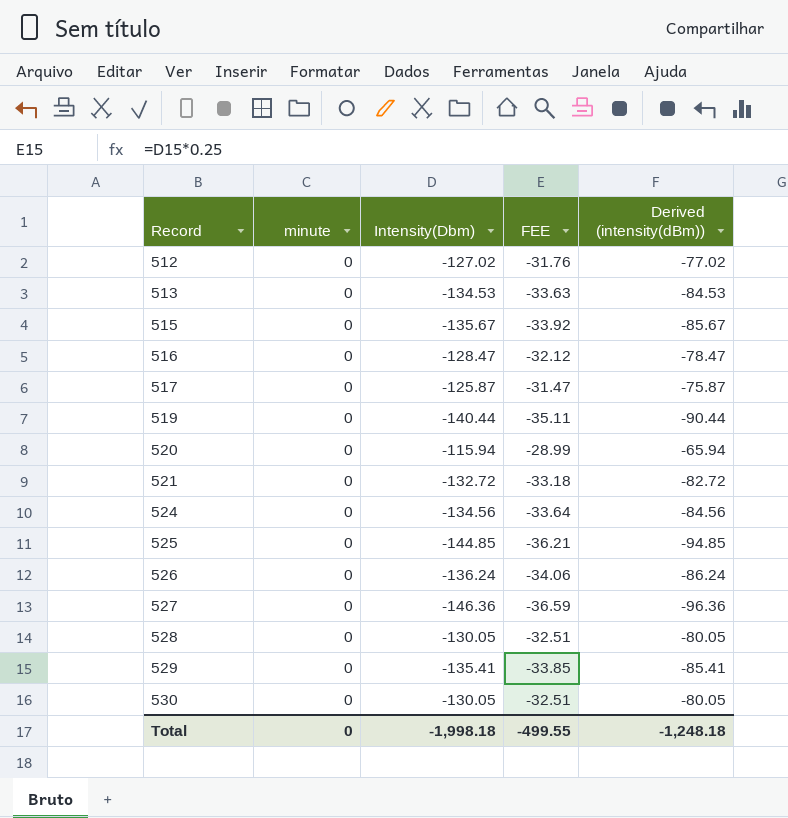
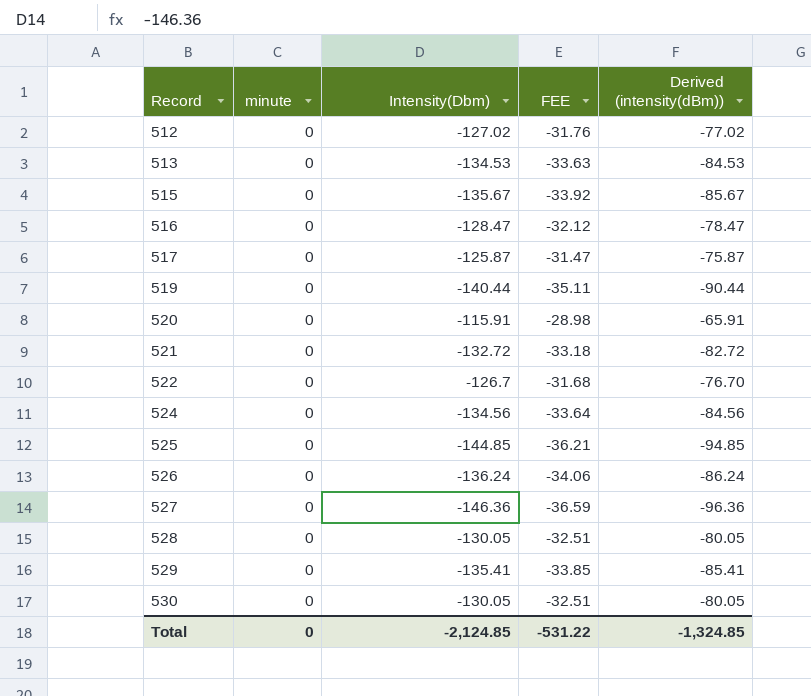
520 | Intensity(Dbm): -115.94 -> -115.91
520 | FEE: -28.99 -> -28.98
520 | Derived (intensity(dBm)): -65.94 -> -65.91
row 522: none -> 0 | -126.7 | -31.68 | -76.70
Total | Intensity(Dbm): -1,998.18 -> -2,124.85
Total | FEE: -499.55 -> -531.22
Total | Derived (intensity(dBm)): -1,248.18 -> -1,324.85

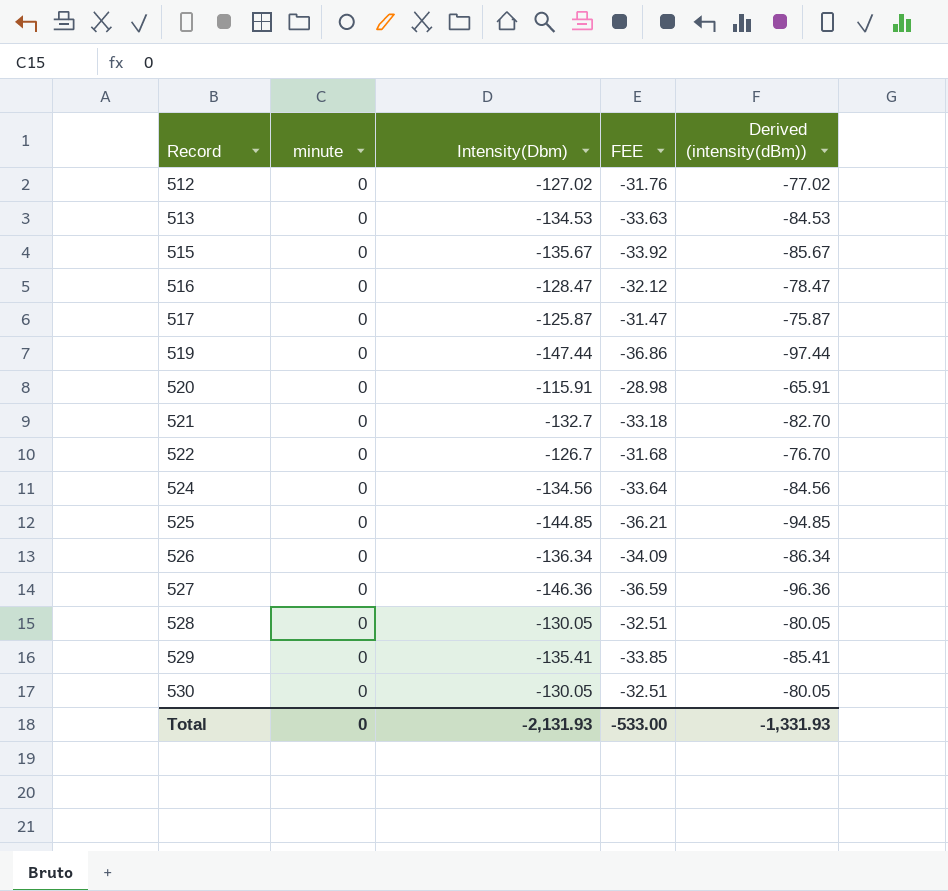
519 | Intensity(Dbm): -140.44 -> -147.44
519 | FEE: -35.11 -> -36.86
519 | Derived (intensity(dBm)): -90.44 -> -97.44
521 | Intensity(Dbm): -132.72 -> -132.7
521 | Derived (intensity(dBm)): -82.72 -> -82.70
526 | Intensity(Dbm): -136.24 -> -136.34
526 | FEE: -34.06 -> -34.09
526 | Derived (intensity(dBm)): -86.24 -> -86.34
Total | Intensity(Dbm): -2,124.85 -> -2,131.93
Total | FEE: -531.22 -> -533.00
Total | Derived (intensity(dBm)): -1,324.85 -> -1,331.93

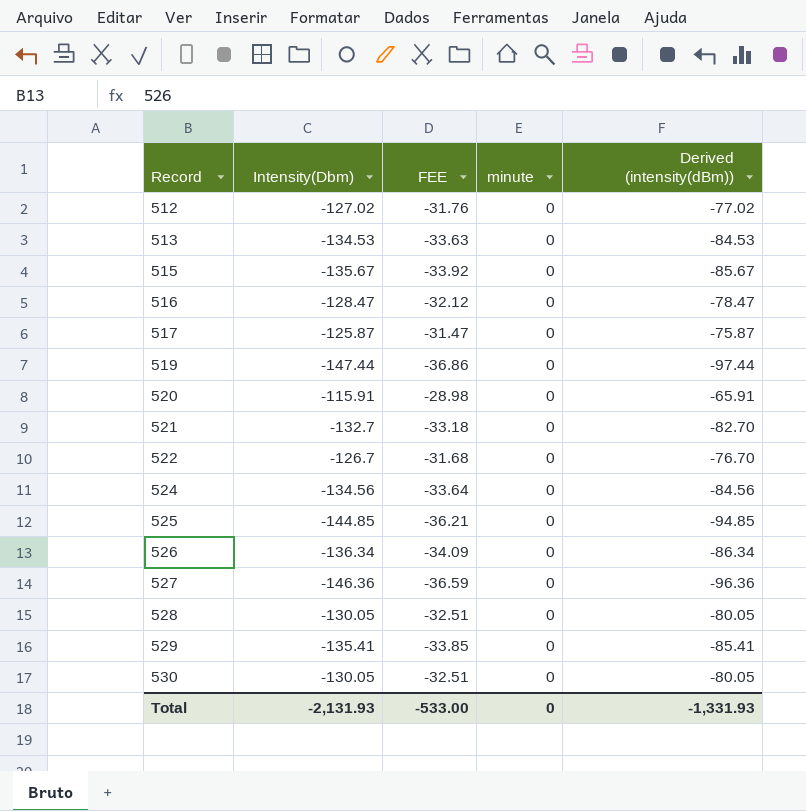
column minute | position: 2 -> 4

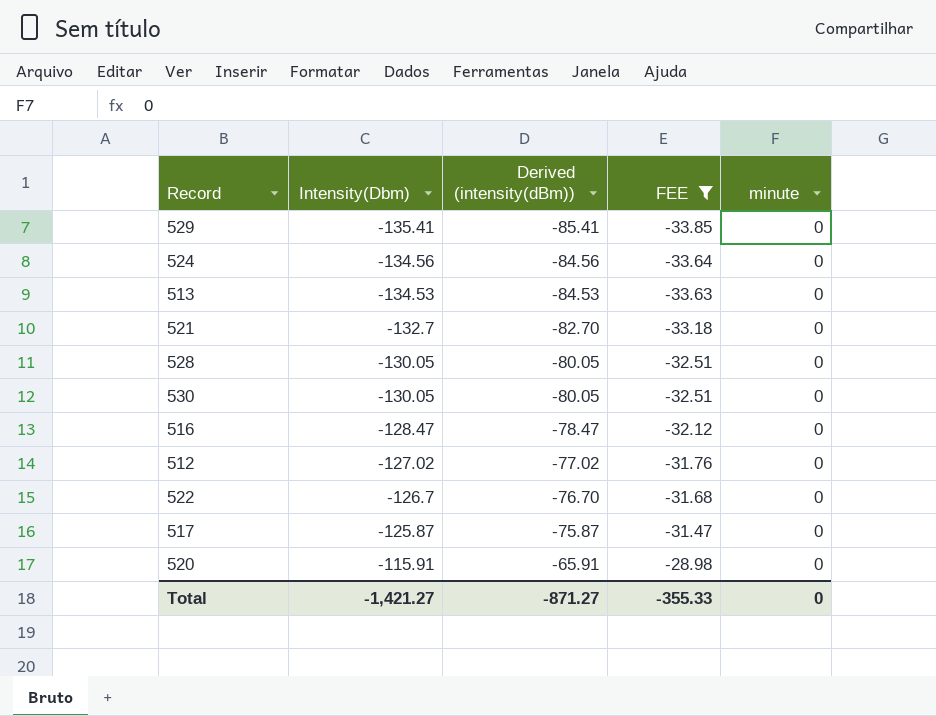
filter: none -> FEE >= -33.85
row order: Record ascending -> Intensity(Dbm) ascending
column Derived (intensity(dBm)) | position: 5 -> 3
Total | Intensity(Dbm): -2,131.93 -> -1,421.27
Total | Derived (intensity(dBm)): -1,331.93 -> -871.27
Total | FEE: -533.00 -> -355.33

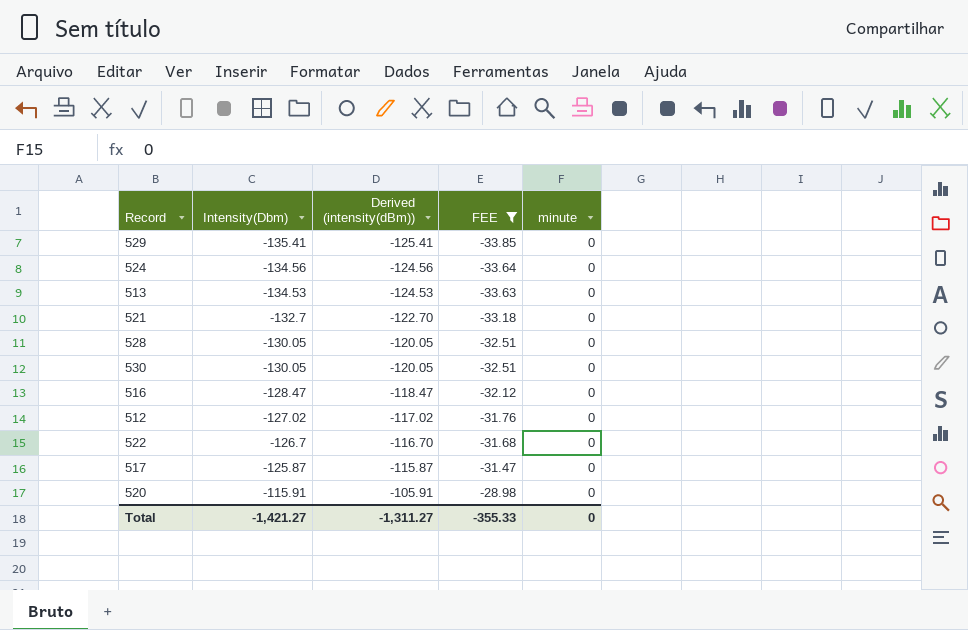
column Derived (intensity(dBm)) | formula: [Intensity(Dbm)] + 50 -> [Intensity(Dbm)] + 10
Total | Derived (intensity(dBm)): -871.27 -> -1,311.27

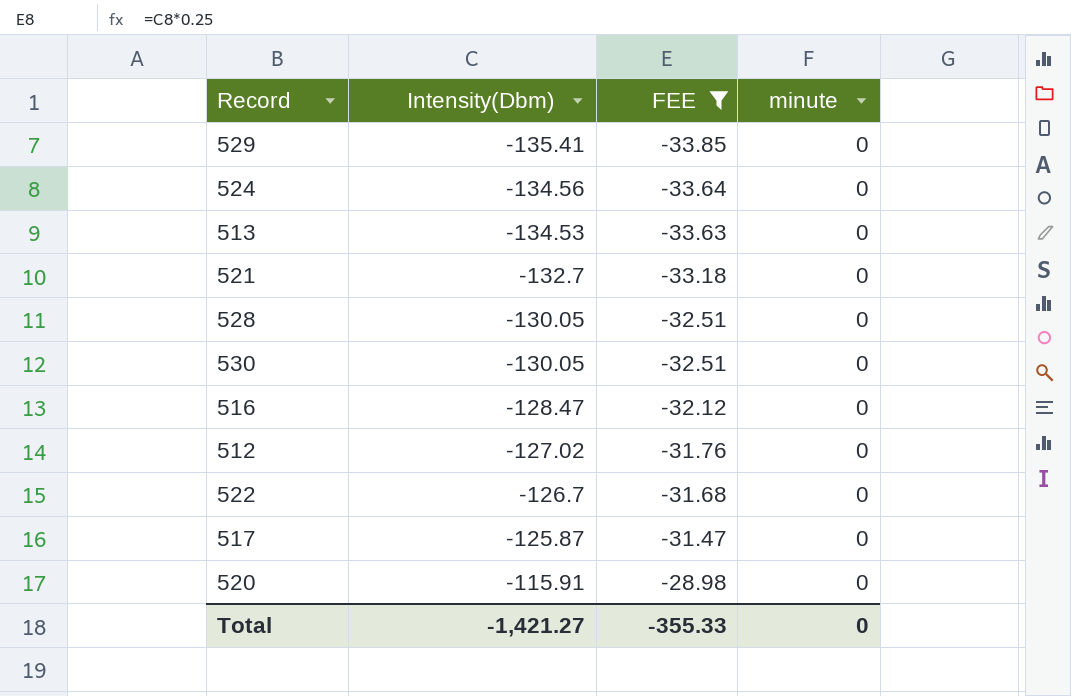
column Derived (intensity(dBm)) | formula: [Intensity(Dbm)] + 10 -> none

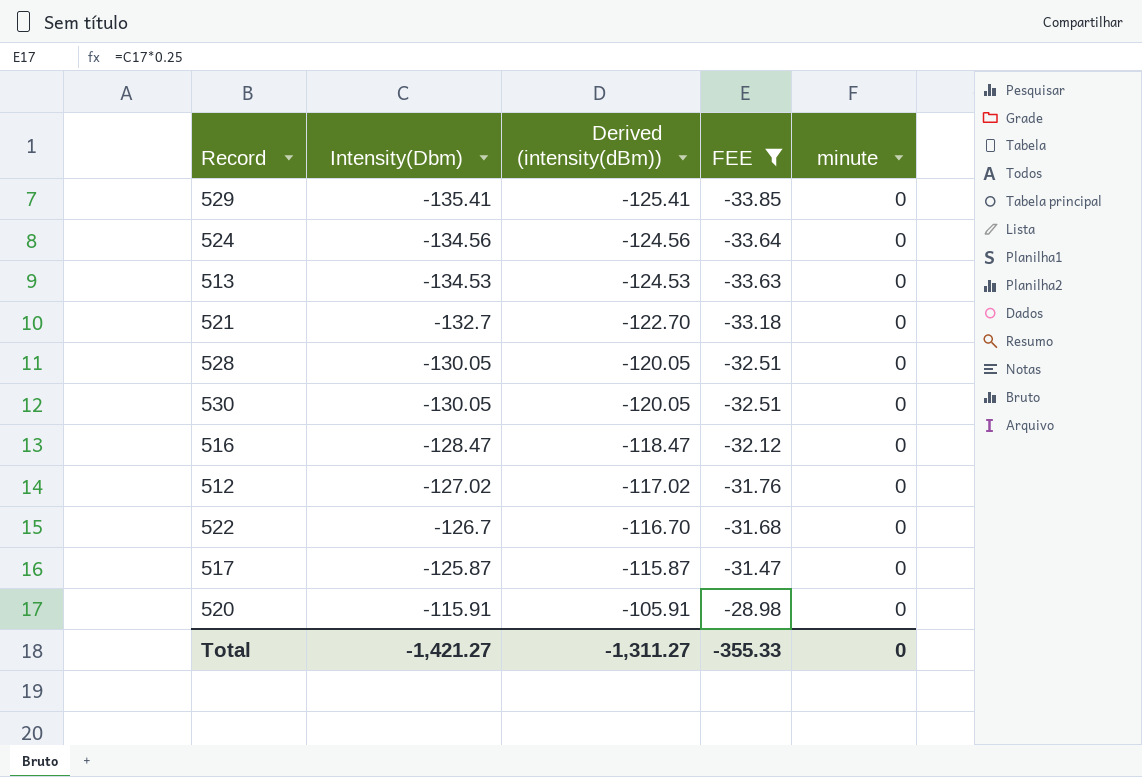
column Derived (intensity(dBm)) | formula: none -> [Intensity(Dbm)] + 10

